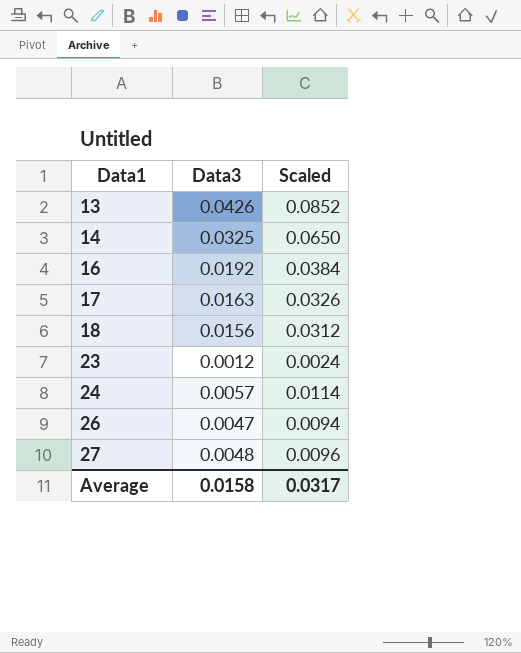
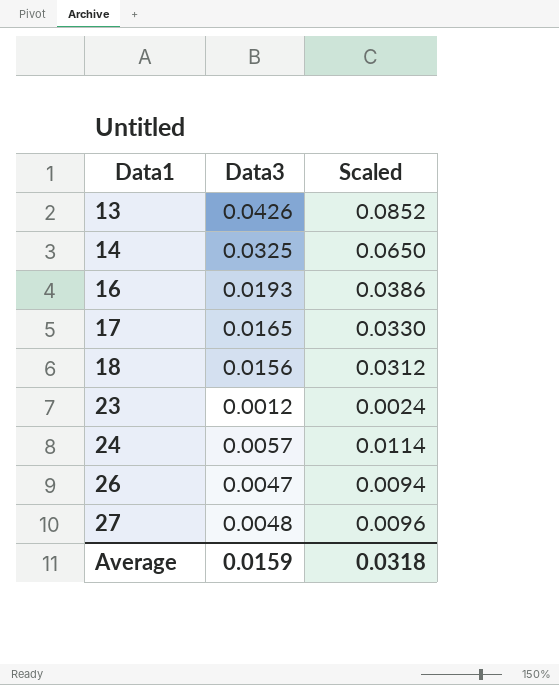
16 | Data3: 0.0192 -> 0.0193
16 | Scaled: 0.0384 -> 0.0386
17 | Data3: 0.0163 -> 0.0165
17 | Scaled: 0.0326 -> 0.0330
Average | Data3: 0.0158 -> 0.0159
Average | Scaled: 0.0317 -> 0.0318

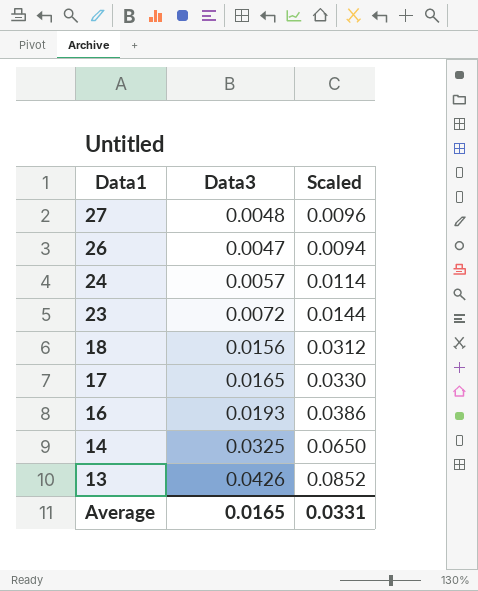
row order: Data1 ascending -> Data1 descending
23 | Data3: 0.0012 -> 0.0072
23 | Scaled: 0.0024 -> 0.0144
Average | Data3: 0.0159 -> 0.0165
Average | Scaled: 0.0318 -> 0.0331

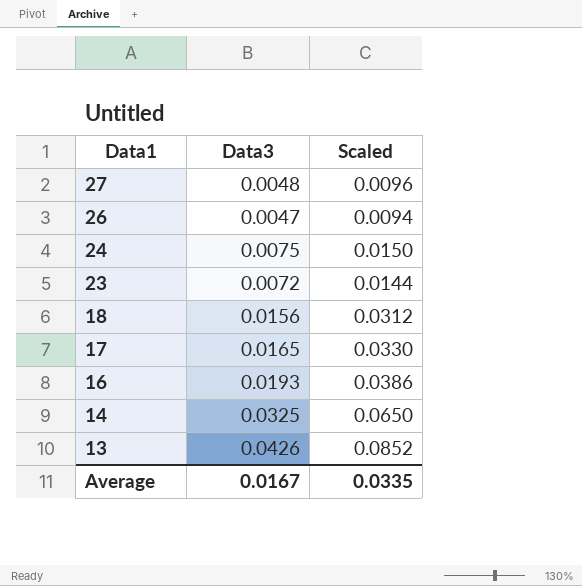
24 | Data3: 0.0057 -> 0.0075
24 | Scaled: 0.0114 -> 0.0150
Average | Data3: 0.0165 -> 0.0167
Average | Scaled: 0.0331 -> 0.0335

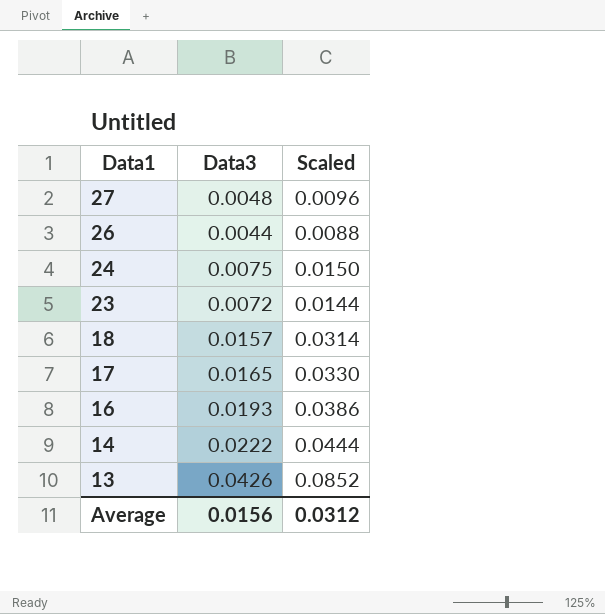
26 | Data3: 0.0047 -> 0.0044
26 | Scaled: 0.0094 -> 0.0088
18 | Data3: 0.0156 -> 0.0157
18 | Scaled: 0.0312 -> 0.0314
14 | Data3: 0.0325 -> 0.0222
14 | Scaled: 0.0650 -> 0.0444
Average | Data3: 0.0167 -> 0.0156
Average | Scaled: 0.0335 -> 0.0312

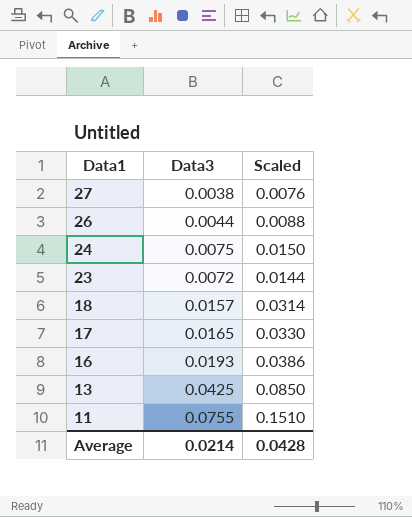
row 14: 0.0222 | 0.0444 -> none
27 | Data3: 0.0048 -> 0.0038
27 | Scaled: 0.0096 -> 0.0076
13 | Data3: 0.0426 -> 0.0425
13 | Scaled: 0.0852 -> 0.0850
row 11: none -> 0.0755 | 0.1510
Average | Data3: 0.0156 -> 0.0214
Average | Scaled: 0.0312 -> 0.0428

